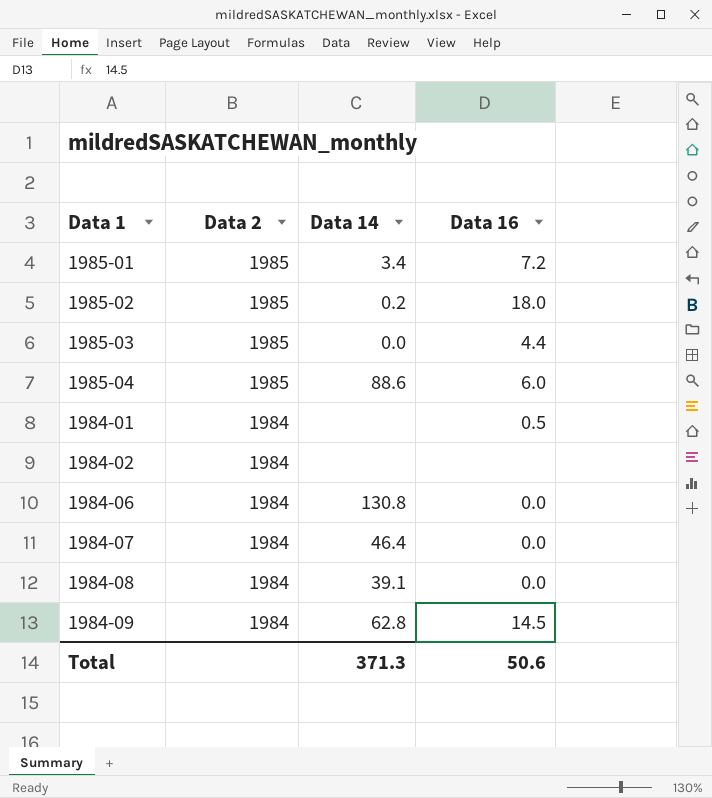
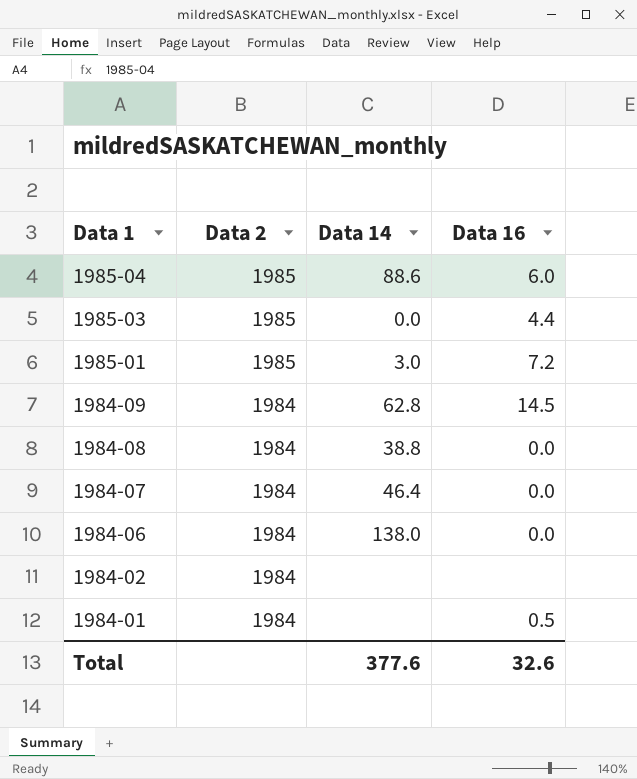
row order: Data 2 descending -> Data 1 descending
row 1985-02: 1985 | 0.2 | 18.0 -> none
1985-01 | Data 14: 3.4 -> 3.0
1984-08 | Data 14: 39.1 -> 38.8
1984-06 | Data 14: 130.8 -> 138.0
Total | Data 14: 371.3 -> 377.6
Total | Data 16: 50.6 -> 32.6

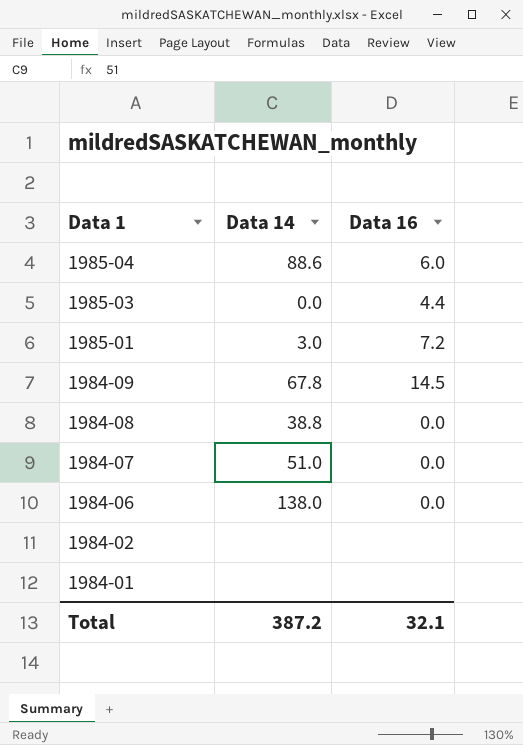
column Data 2 | position: 2 -> none
1984-09 | Data 14: 62.8 -> 67.8
1984-07 | Data 14: 46.4 -> 51.0
1984-01 | Data 16: 0.5 -> none
Total | Data 14: 377.6 -> 387.2
Total | Data 16: 32.6 -> 32.1

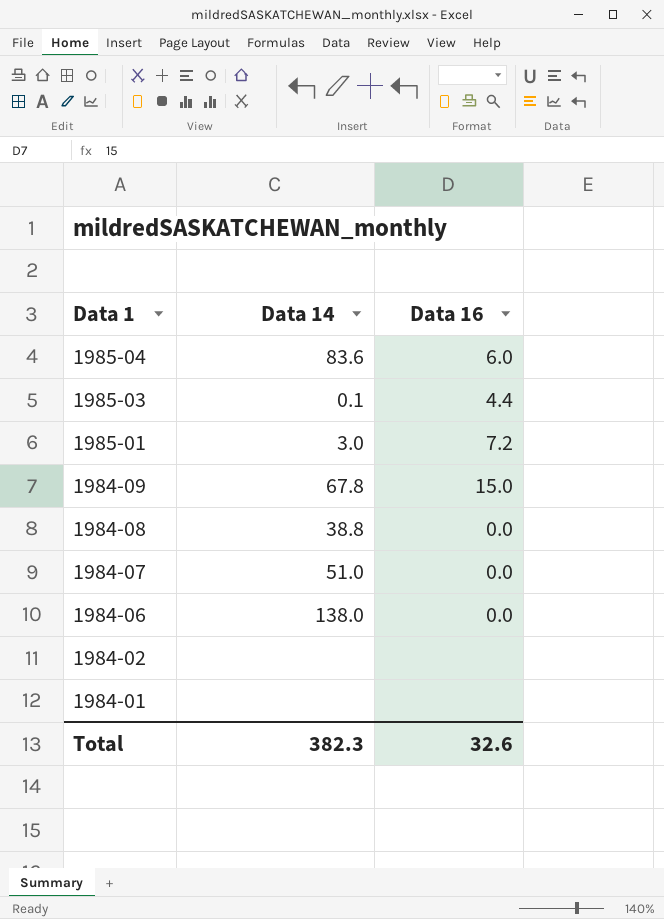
1985-04 | Data 14: 88.6 -> 83.6
1985-03 | Data 14: 0.0 -> 0.1
1984-09 | Data 16: 14.5 -> 15.0
Total | Data 14: 387.2 -> 382.3
Total | Data 16: 32.1 -> 32.6

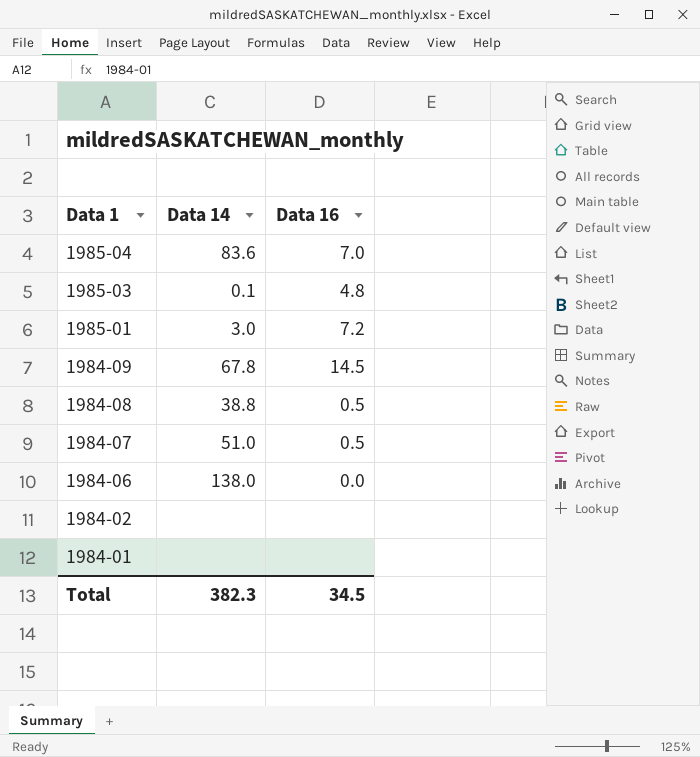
1985-04 | Data 16: 6.0 -> 7.0
1985-03 | Data 16: 4.4 -> 4.8
1984-09 | Data 16: 15.0 -> 14.5
1984-08 | Data 16: 0.0 -> 0.5
1984-07 | Data 16: 0.0 -> 0.5
Total | Data 16: 32.6 -> 34.5

